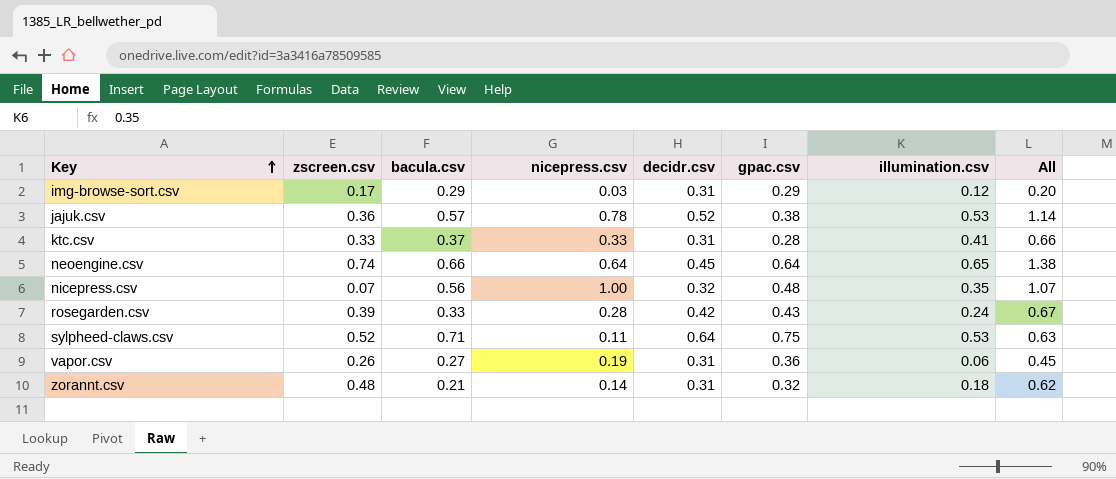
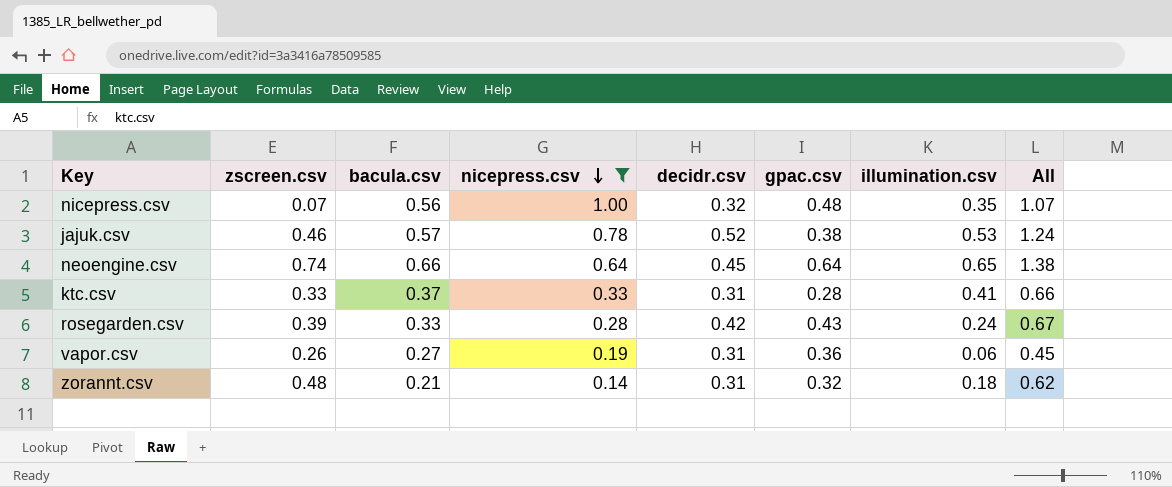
filter: none -> nicepress.csv >= 0.14
row order: Key ascending -> nicepress.csv descending
jajuk.csv | zscreen.csv: 0.36 -> 0.46
jajuk.csv | All: 1.14 -> 1.24

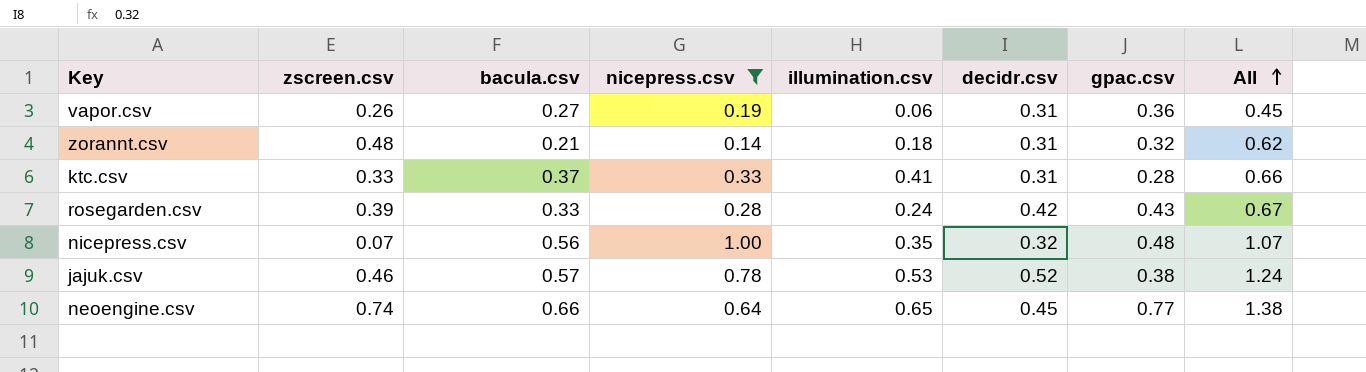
row order: nicepress.csv descending -> All ascending
column illumination.csv | position: 7 -> 5
neoengine.csv | gpac.csv: 0.64 -> 0.77

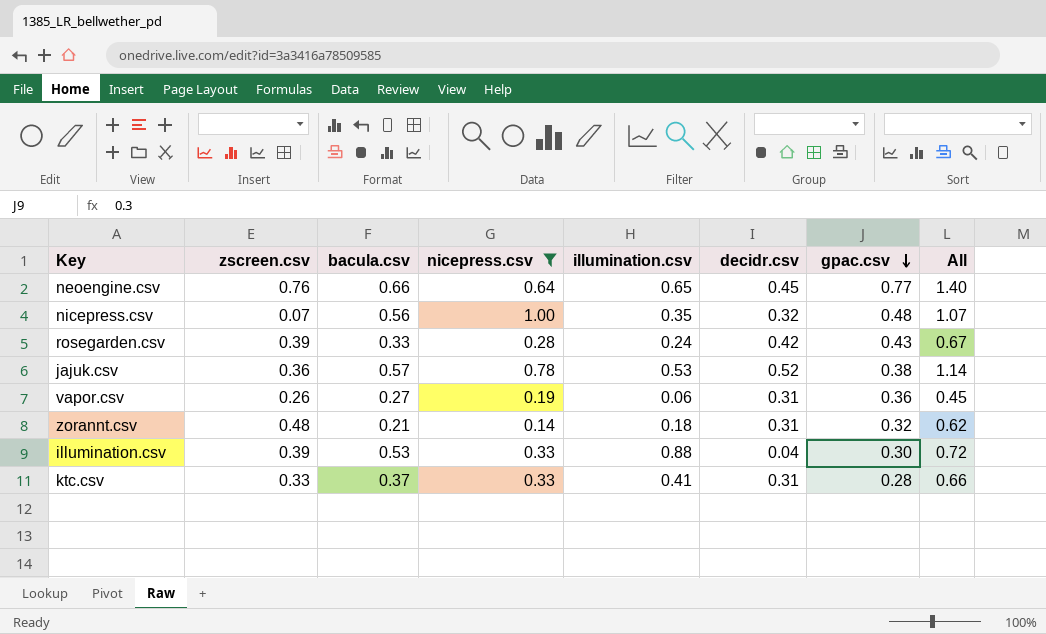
row order: All ascending -> gpac.csv descending
neoengine.csv | zscreen.csv: 0.74 -> 0.76
neoengine.csv | All: 1.38 -> 1.40
jajuk.csv | zscreen.csv: 0.46 -> 0.36
jajuk.csv | All: 1.24 -> 1.14
row illumination.csv: none -> 0.39 | 0.53 | 0.33 | 0.88 | 0.04 | 0.30 | 0.72

